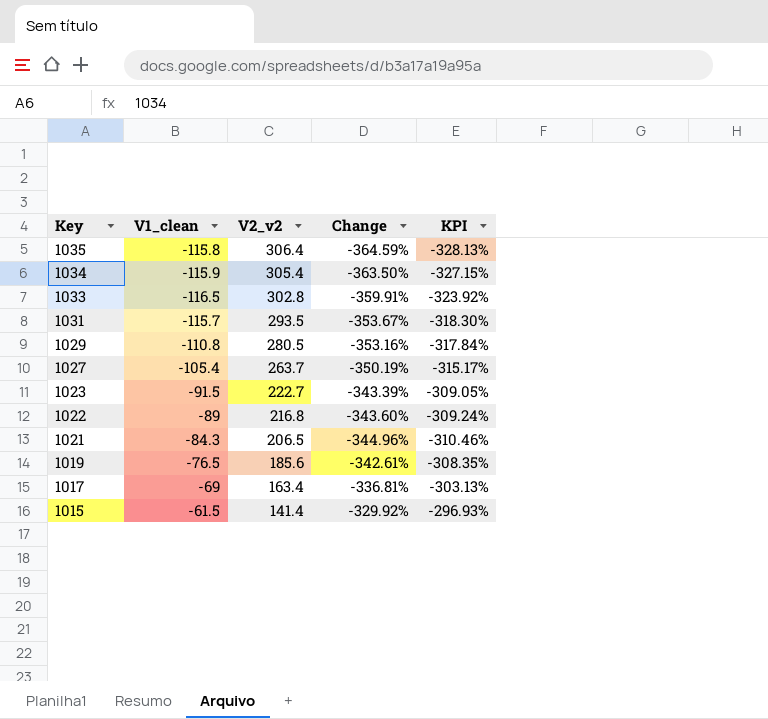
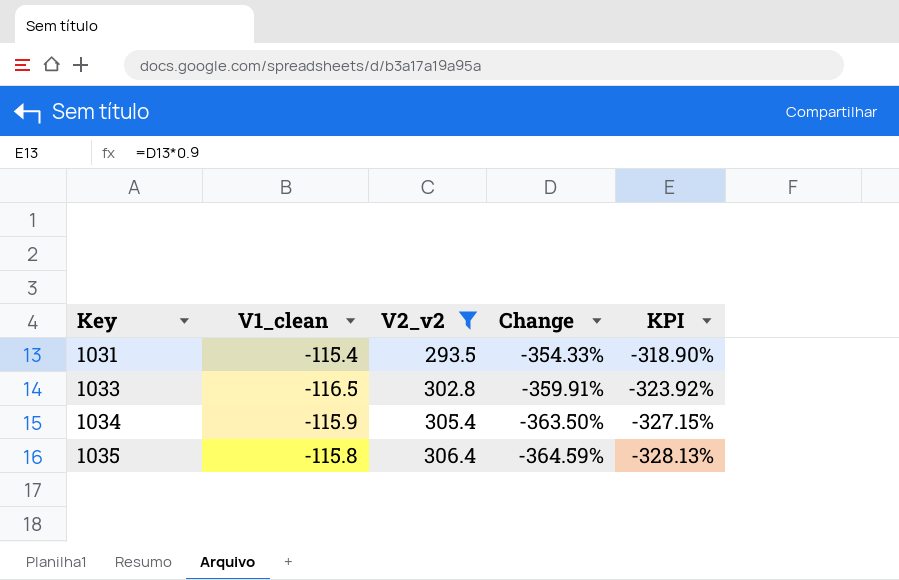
filter: none -> V2_v2 >= 293.5
row order: Key descending -> Key ascending
1031 | V1_clean: -115.7 -> -115.4
1031 | Change: -353.67% -> -354.33%
1031 | KPI: -318.30% -> -318.90%

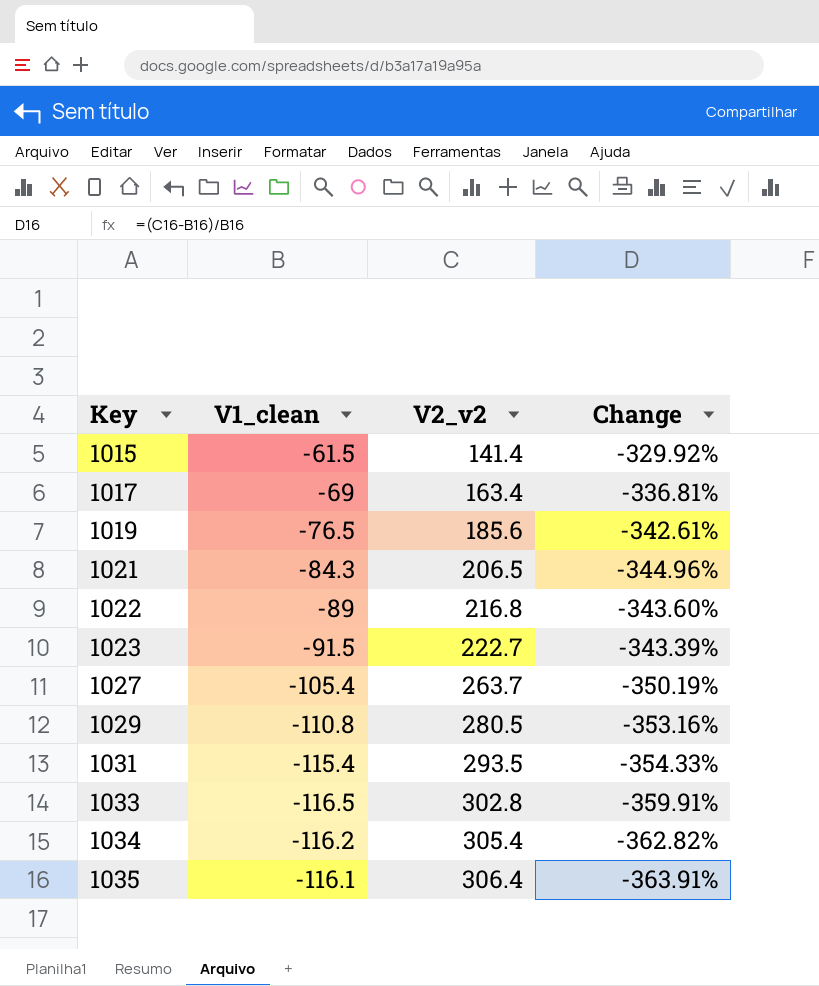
filter: V2_v2 >= 293.5 -> none
column KPI | formula: [Change] * 0.9 -> none
1034 | V1_clean: -115.9 -> -116.2
1034 | Change: -363.50% -> -362.82%
1035 | V1_clean: -115.8 -> -116.1
1035 | Change: -364.59% -> -363.91%

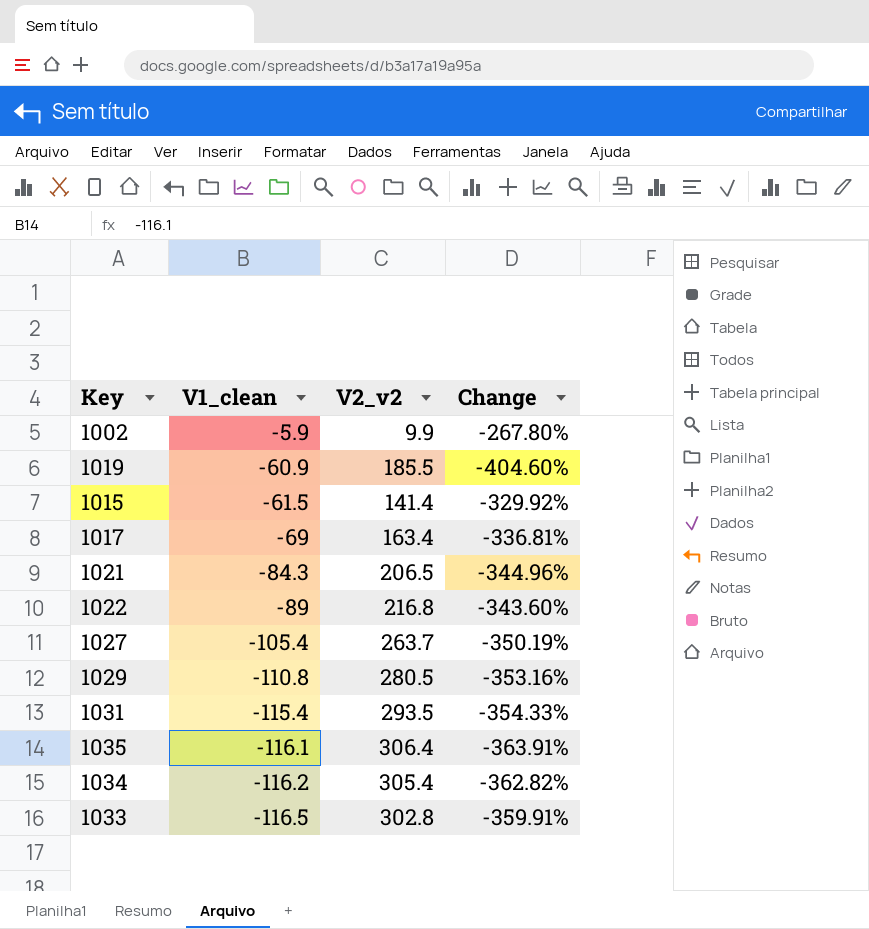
row order: Key ascending -> V1_clean descending
row 1023: -91.5 | 222.7 | -343.39% -> none
row 1002: none -> -5.9 | 9.9 | -267.80%
1019 | V1_clean: -76.5 -> -60.9
1019 | V2_v2: 185.6 -> 185.5
1019 | Change: -342.61% -> -404.60%

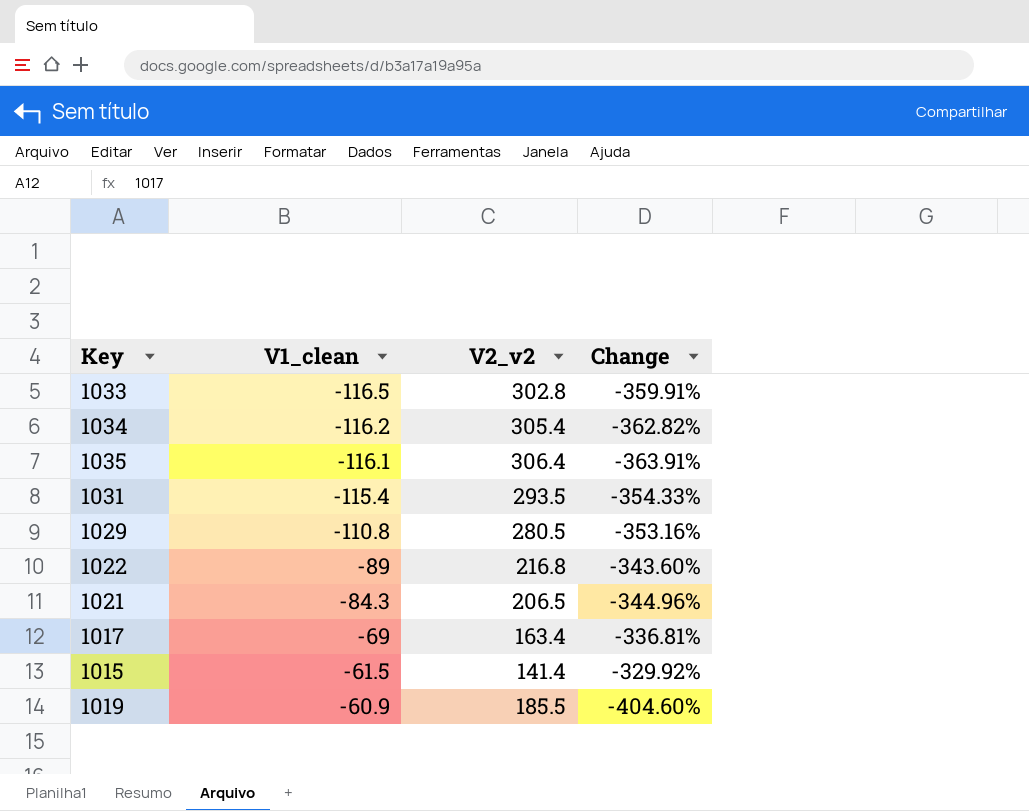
row order: V1_clean descending -> V1_clean ascending
row 1002: -5.9 | 9.9 | -267.80% -> none
row 1027: -105.4 | 263.7 | -350.19% -> none

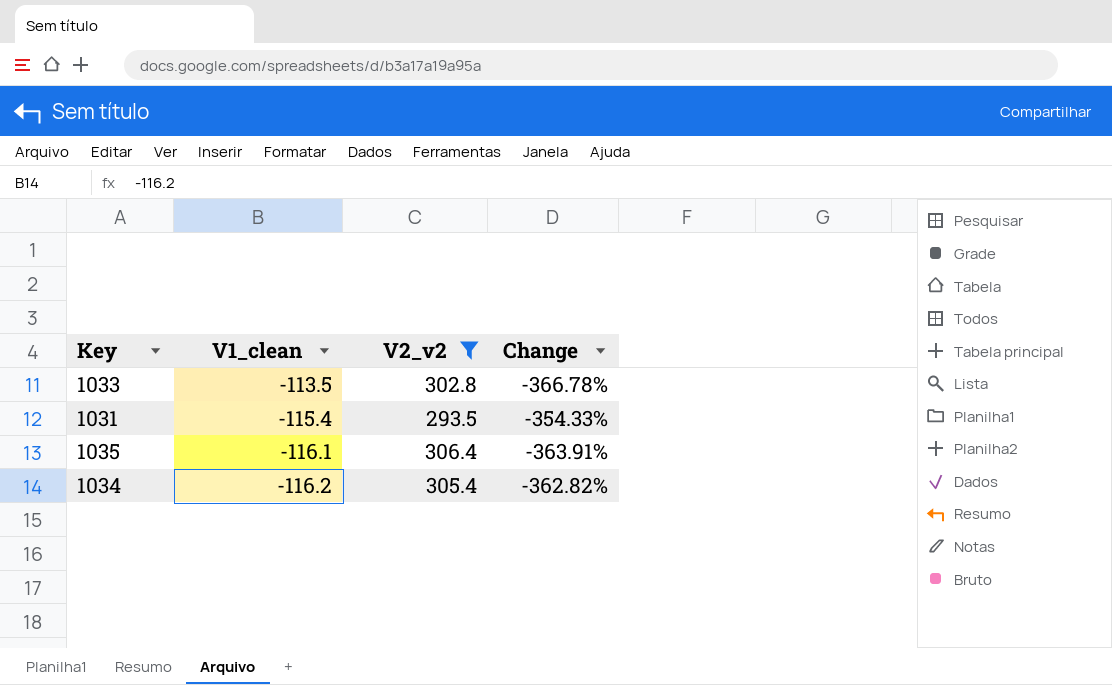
filter: none -> V2_v2 >= 293.5
row order: V1_clean ascending -> V1_clean descending
1033 | V1_clean: -116.5 -> -113.5
1033 | Change: -359.91% -> -366.78%

